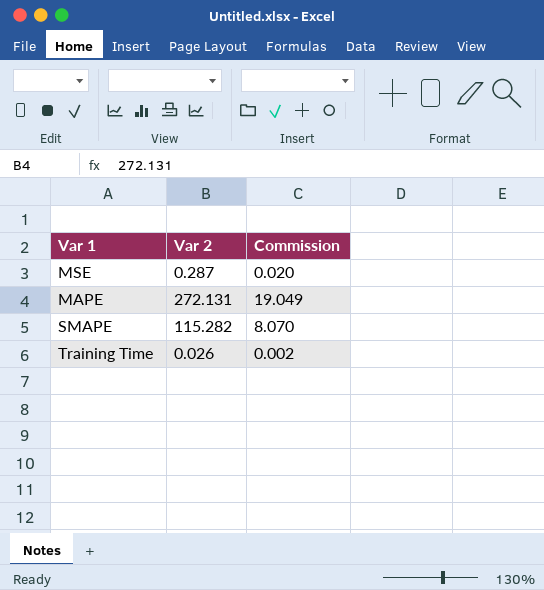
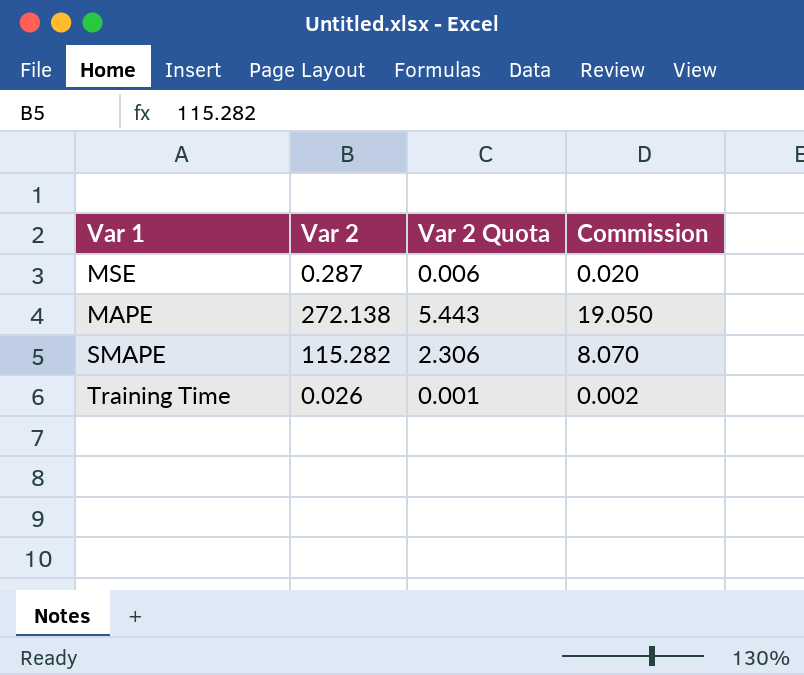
column Var 2 Quota | formula: none -> [Var 2] * 0.02
MAPE | Var 2: 272.131 -> 272.138
MAPE | Commission: 19.049 -> 19.050

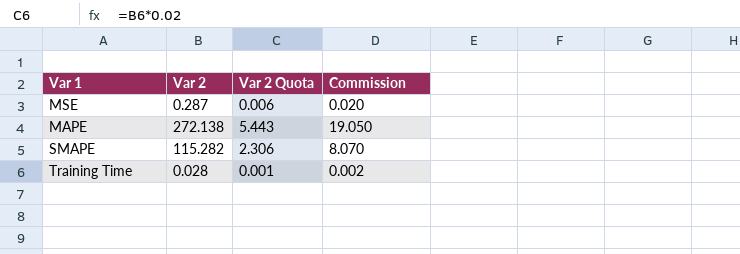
Training Time | Var 2: 0.026 -> 0.028

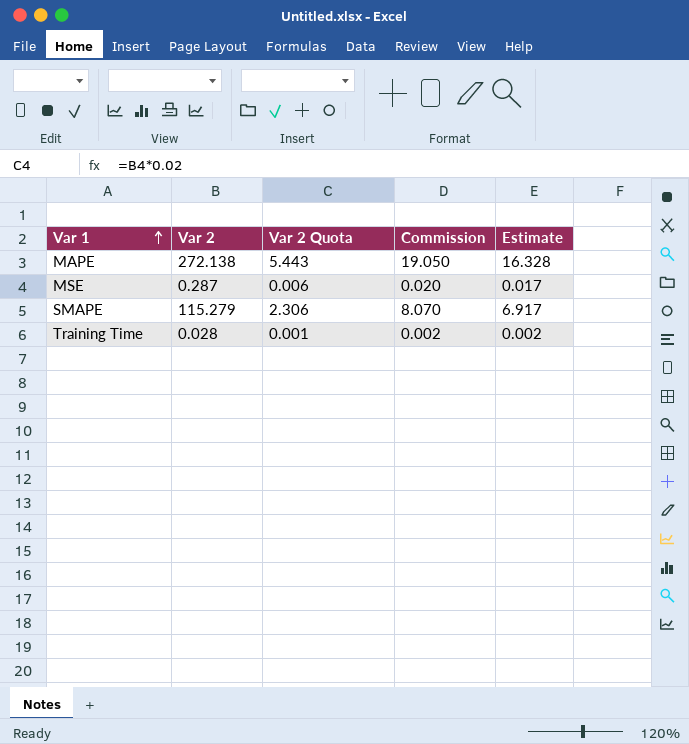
row order: none -> Var 1 ascending
column Estimate | formula: none -> [Var 2] * 0.06
SMAPE | Var 2: 115.282 -> 115.279

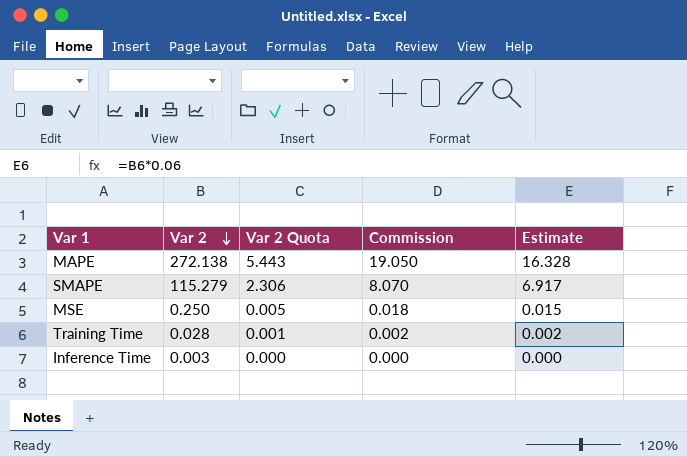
row order: Var 1 ascending -> Var 2 descending
MSE | Var 2: 0.287 -> 0.250
MSE | Var 2 Quota: 0.006 -> 0.005
MSE | Commission: 0.020 -> 0.018
MSE | Estimate: 0.017 -> 0.015
row Inference Time: none -> 0.003 | 0.000 | 0.000 | 0.000

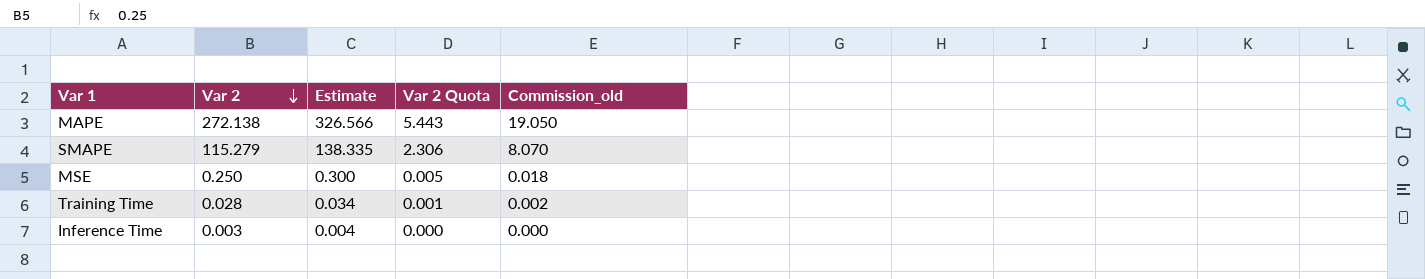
column Estimate | formula: [Var 2] * 0.06 -> [Var 2] * 1.2
column Estimate | position: 5 -> 3
column name: Commission -> Commission_old

